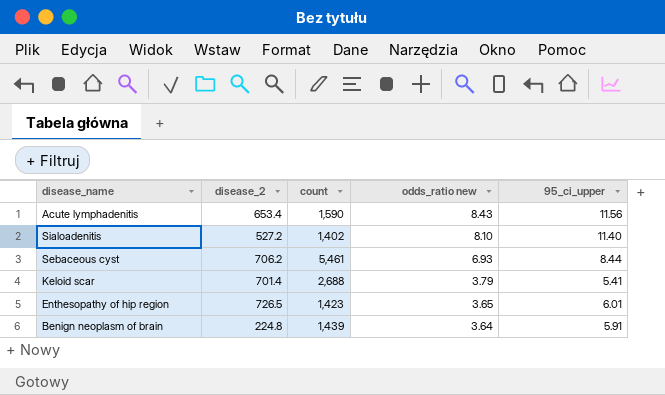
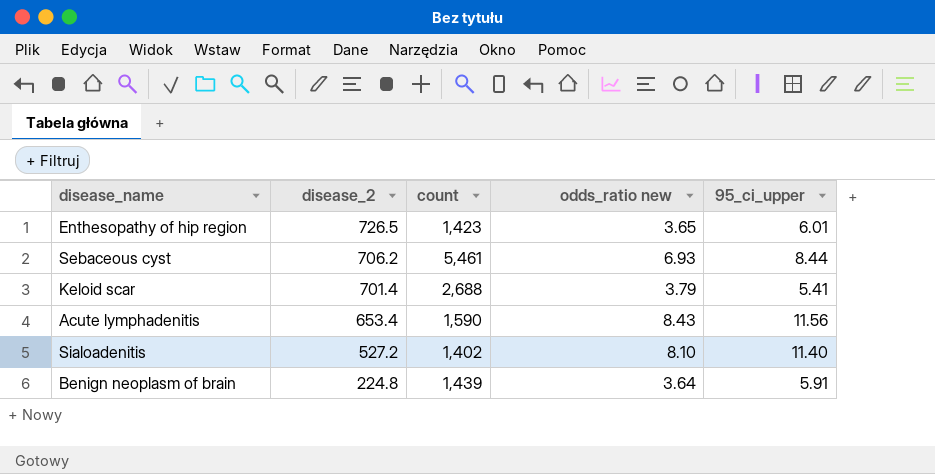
row order: odds_ratio new descending -> disease_2 descending

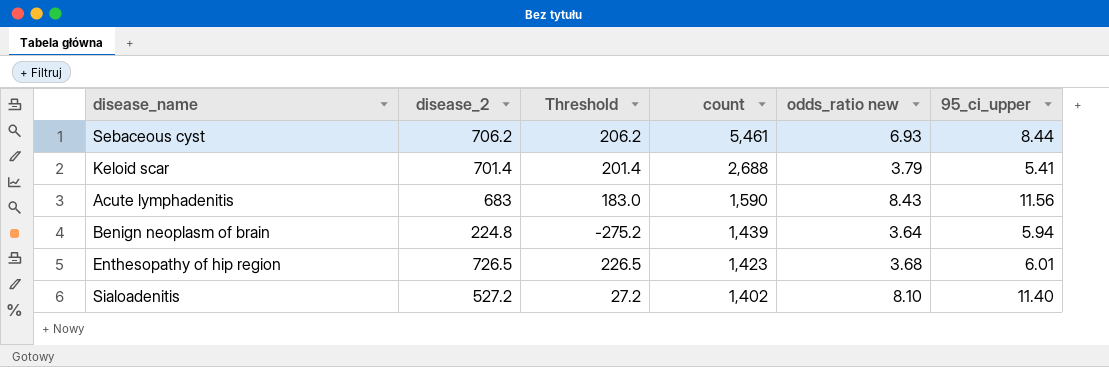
row order: disease_2 descending -> count descending
column Threshold | formula: none -> [disease_2] - 500
Acute lymphadenitis | disease_2: 653.4 -> 683
Benign neoplasm of brain | 95_ci_upper: 5.91 -> 5.94
Enthesopathy of hip region | odds_ratio new: 3.65 -> 3.68

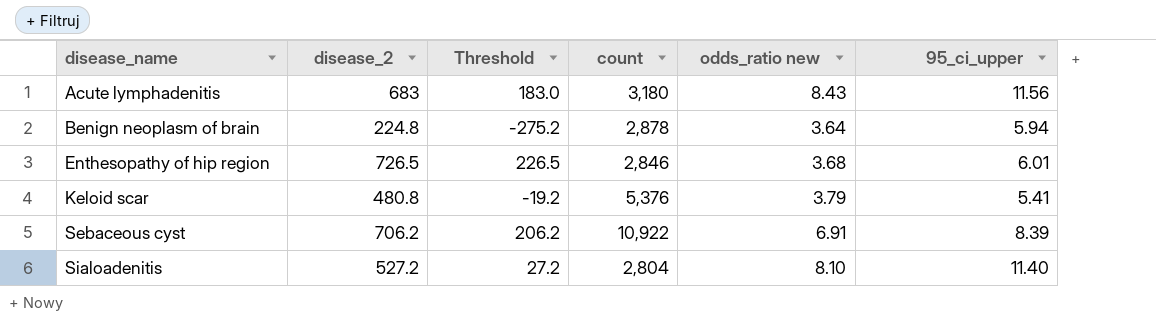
row order: count descending -> disease_name ascending
Acute lymphadenitis | count: 1,590 -> 3,180
Benign neoplasm of brain | count: 1,439 -> 2,878
Enthesopathy of hip region | count: 1,423 -> 2,846
Keloid scar | disease_2: 701.4 -> 480.8
Keloid scar | Threshold: 201.4 -> -19.2
Keloid scar | count: 2,688 -> 5,376
Sebaceous cyst | count: 5,461 -> 10,922
Sebaceous cyst | odds_ratio new: 6.93 -> 6.91
Sebaceous cyst | 95_ci_upper: 8.44 -> 8.39
Sialoadenitis | count: 1,402 -> 2,804

